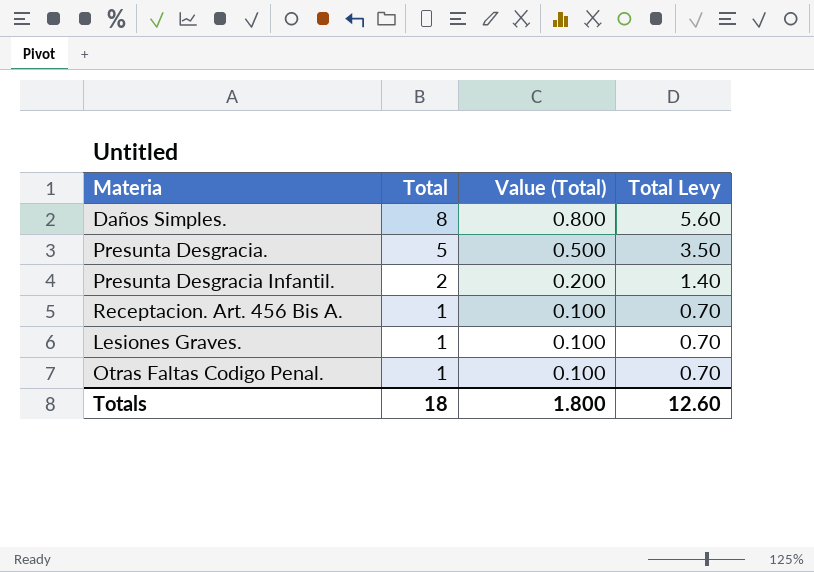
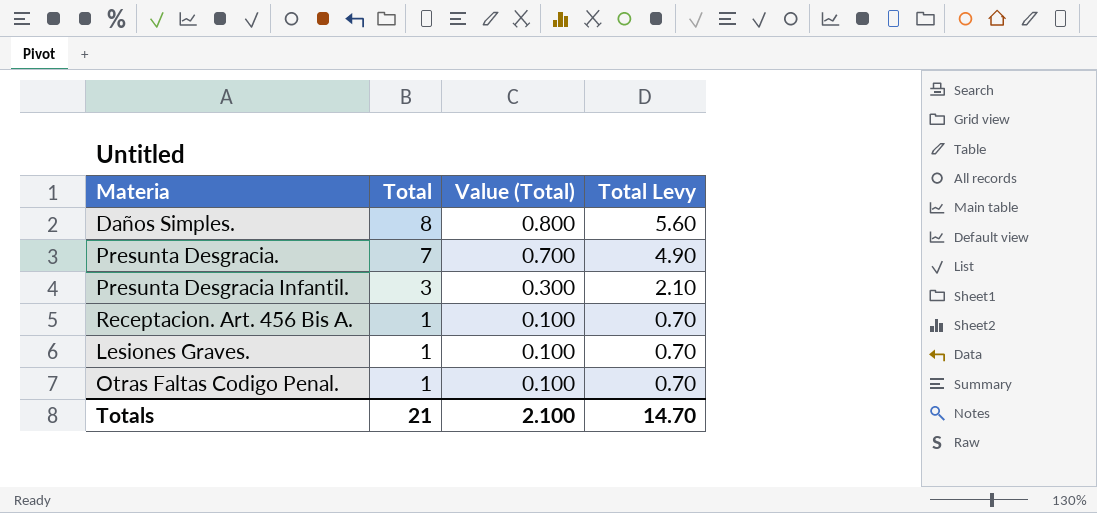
Presunta Desgracia. | Total: 5 -> 7
Presunta Desgracia. | Value (Total): 0.500 -> 0.700
Presunta Desgracia. | Total Levy: 3.50 -> 4.90
Presunta Desgracia Infantil. | Total: 2 -> 3
Presunta Desgracia Infantil. | Value (Total): 0.200 -> 0.300
Presunta Desgracia Infantil. | Total Levy: 1.40 -> 2.10
Totals | Total: 18 -> 21
Totals | Value (Total): 1.800 -> 2.100
Totals | Total Levy: 12.60 -> 14.70

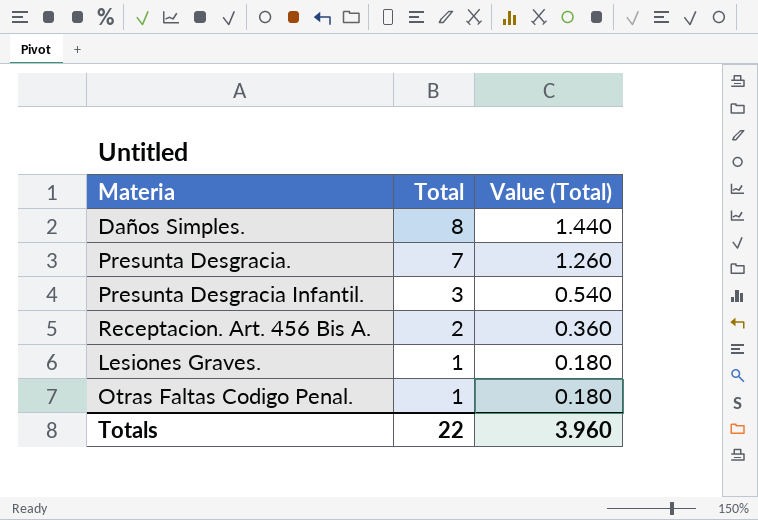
column Total Levy | formula: [Total] * 0.7 -> none
column Value (Total) | formula: [Total] * 0.1 -> [Total] * 0.18
Receptacion. Art. 456 Bis A. | Total: 1 -> 2
Totals | Total: 21 -> 22
Totals | Value (Total): 2.100 -> 3.960

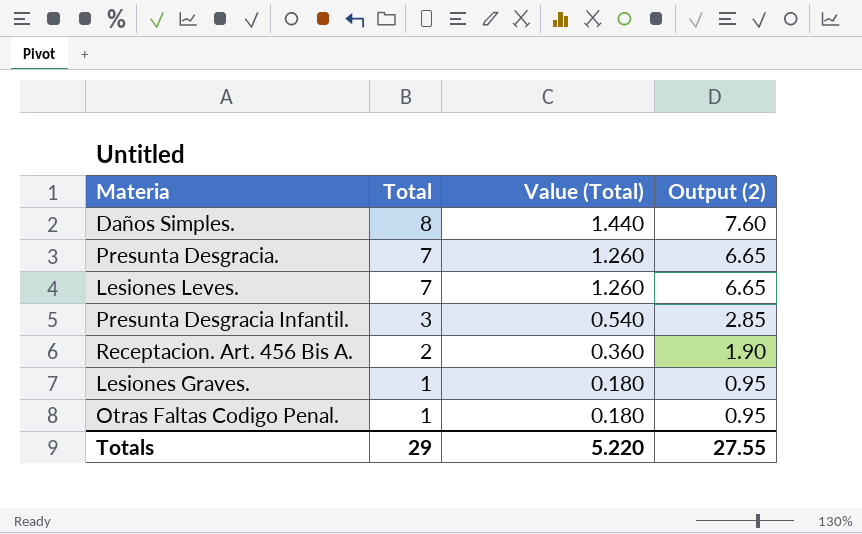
column Output (2) | formula: none -> [Total] * 0.95
row Lesiones Leves.: none -> 7 | 1.260 | 6.65
Totals | Total: 22 -> 29
Totals | Value (Total): 3.960 -> 5.220

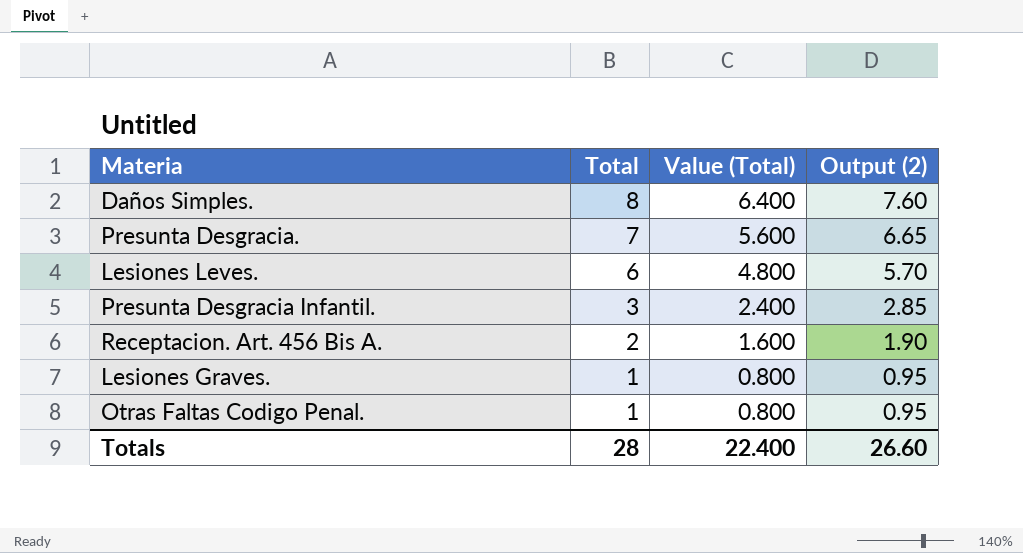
column Value (Total) | formula: [Total] * 0.18 -> [Total] * 0.8
Lesiones Leves. | Total: 7 -> 6
Lesiones Leves. | Output (2): 6.65 -> 5.70
Totals | Total: 29 -> 28
Totals | Value (Total): 5.220 -> 22.400
Totals | Output (2): 27.55 -> 26.60

